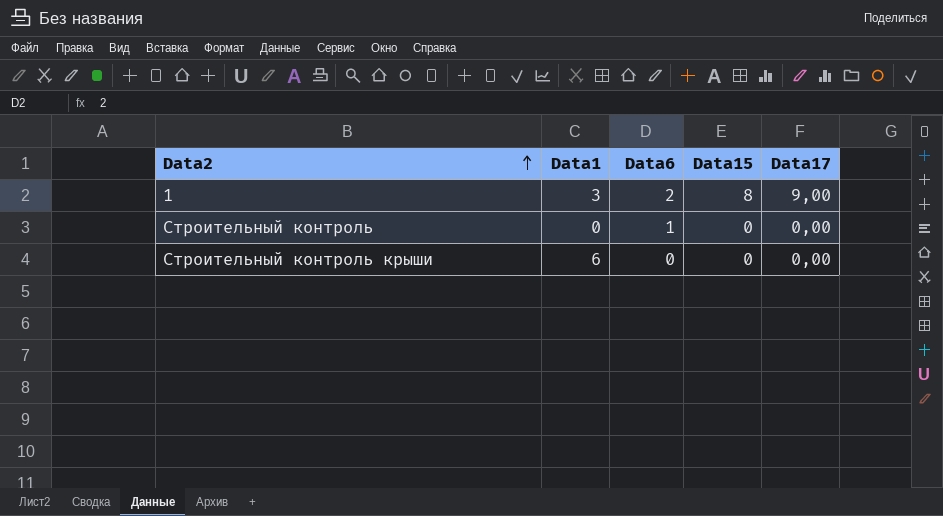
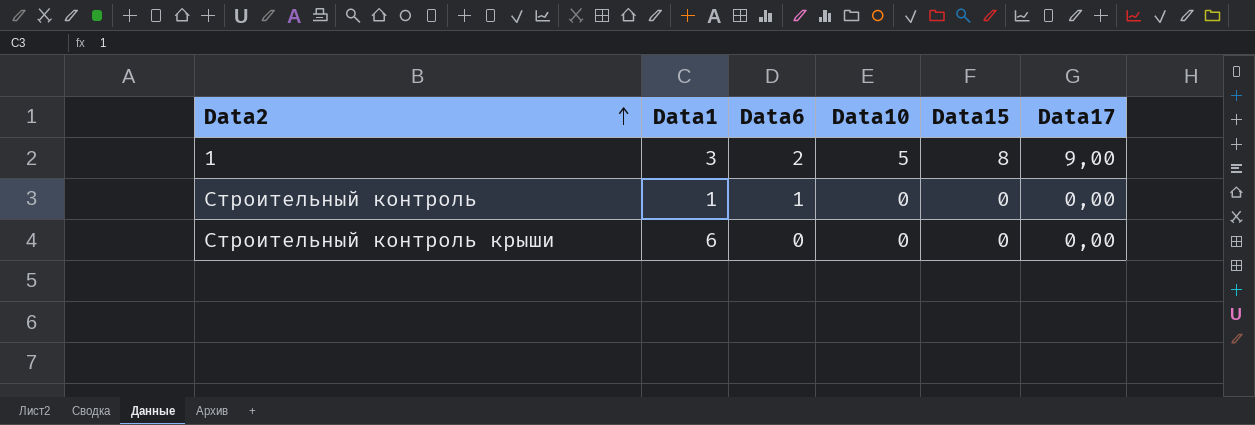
column Data10 | position: none -> 4
Строительный контроль | Data1: 0 -> 1

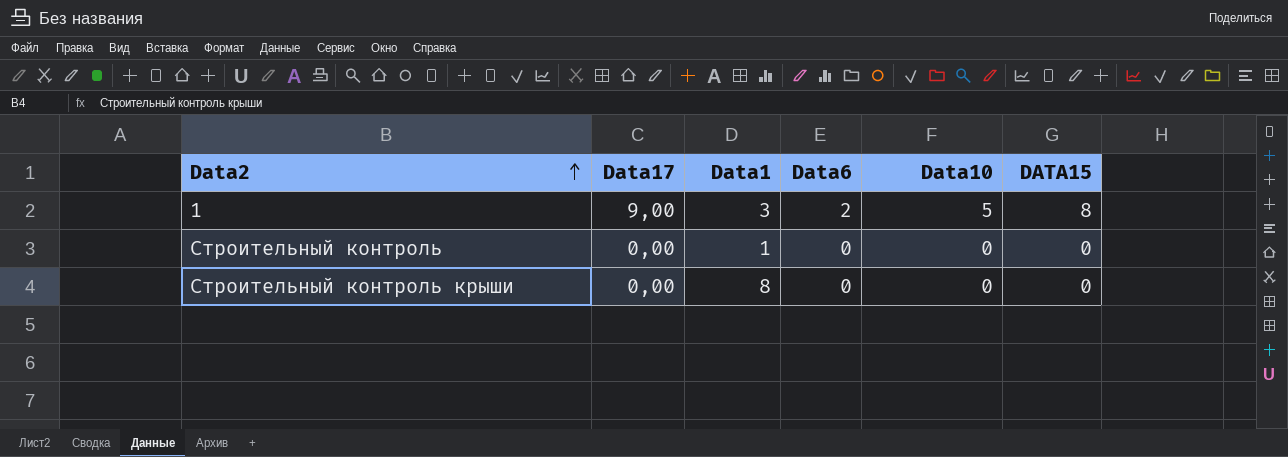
column Data17 | position: 6 -> 2
column name: Data15 -> DATA15
Строительный контроль | Data6: 1 -> 0
Строительный контроль крыши | Data1: 6 -> 8

